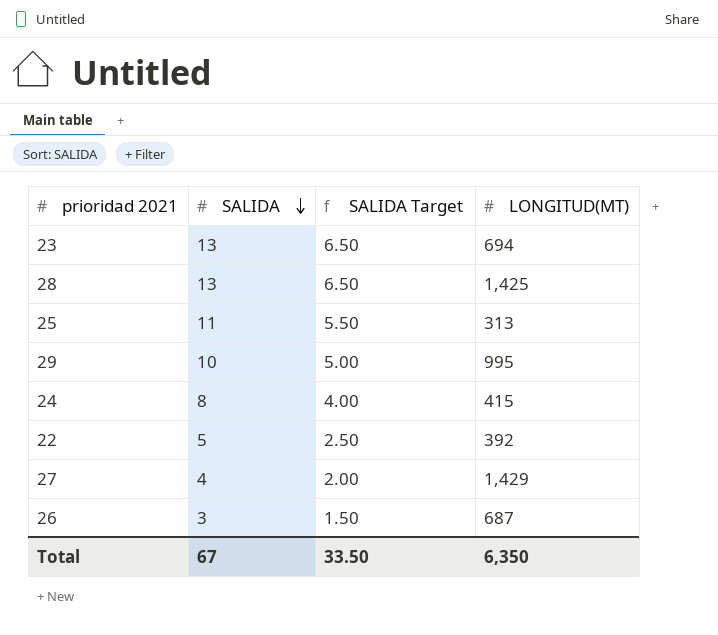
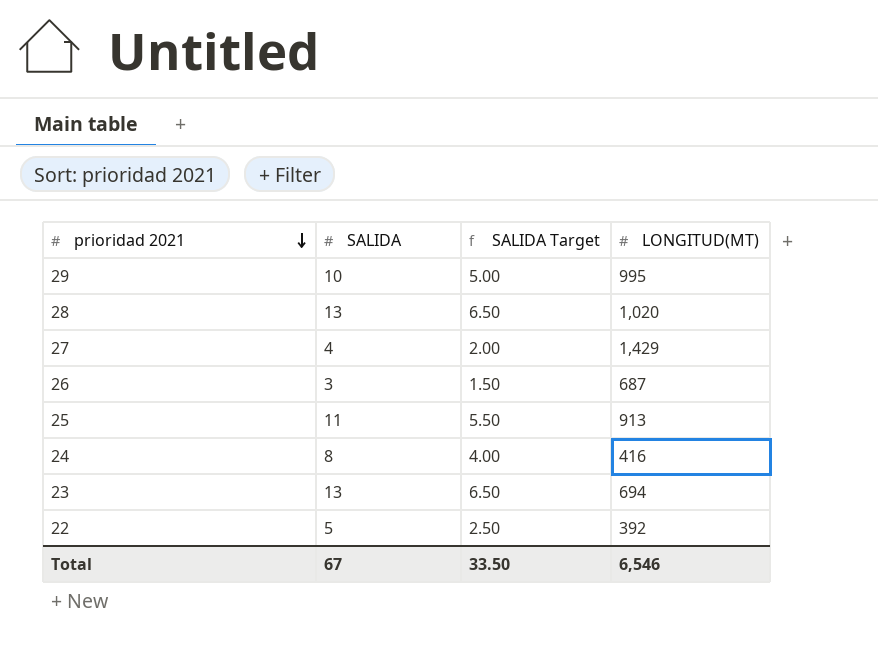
row order: SALIDA descending -> prioridad 2021 descending
28 | LONGITUD(MT): 1,425 -> 1,020
25 | LONGITUD(MT): 313 -> 913
24 | LONGITUD(MT): 415 -> 416
Total | LONGITUD(MT): 6,350 -> 6,546

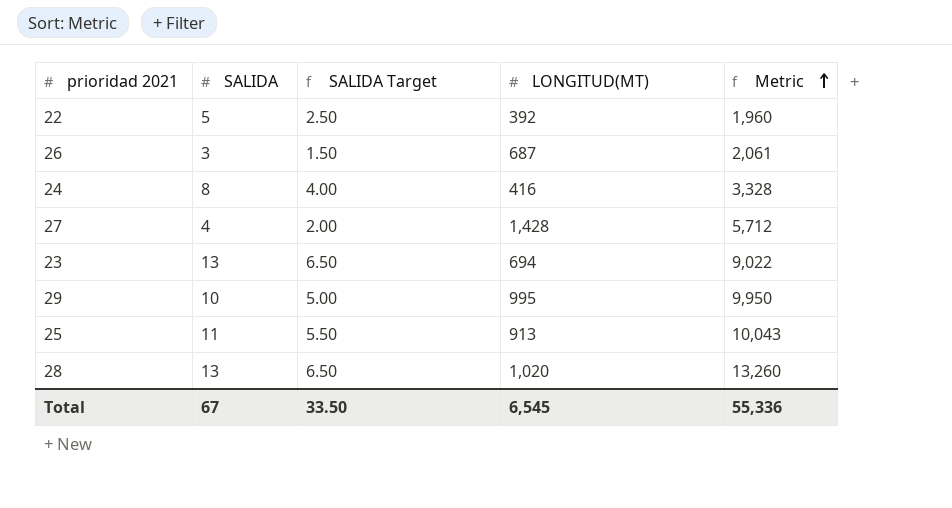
row order: prioridad 2021 descending -> Metric ascending
column Metric | formula: none -> [SALIDA] * [LONGITUD(MT)]
27 | LONGITUD(MT): 1,429 -> 1,428
Total | LONGITUD(MT): 6,546 -> 6,545

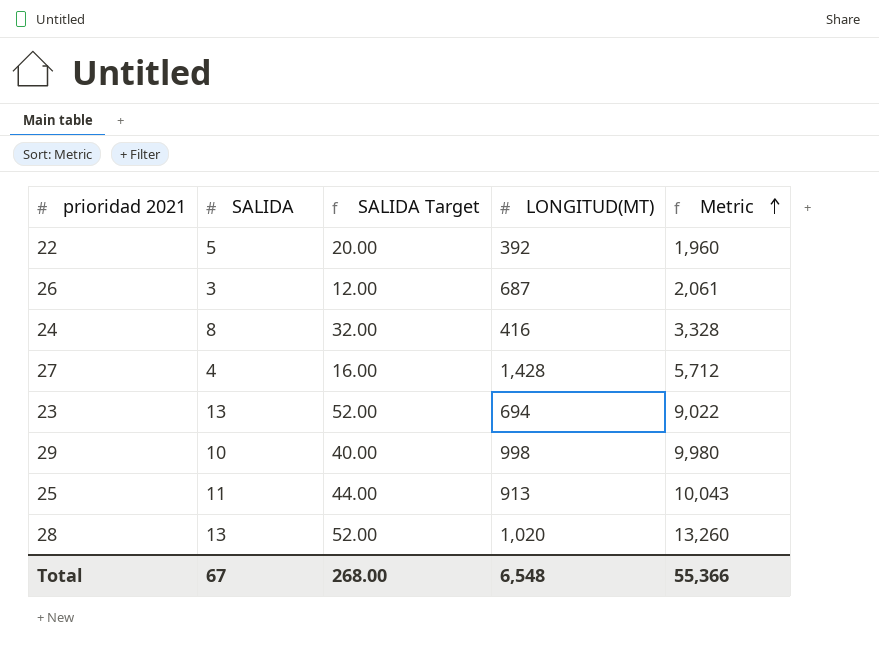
column SALIDA Target | formula: [SALIDA] * 0.5 -> [SALIDA] * 4
29 | LONGITUD(MT): 995 -> 998
29 | Metric: 9,950 -> 9,980
Total | SALIDA Target: 33.50 -> 268.00
Total | LONGITUD(MT): 6,545 -> 6,548
Total | Metric: 55,336 -> 55,366

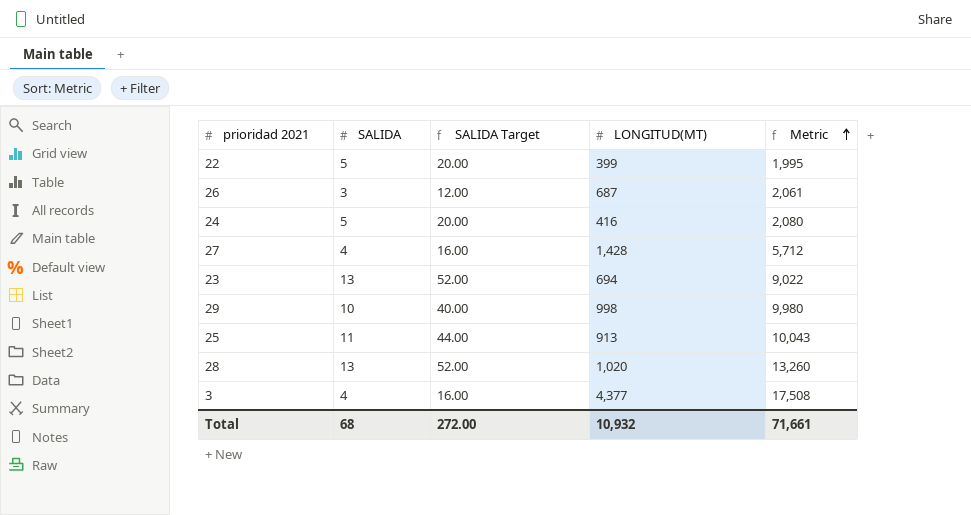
22 | LONGITUD(MT): 392 -> 399
22 | Metric: 1,960 -> 1,995
24 | SALIDA: 8 -> 5
24 | SALIDA Target: 32.00 -> 20.00
24 | Metric: 3,328 -> 2,080
row 3: none -> 4 | 16.00 | 4,377 | 17,508
Total | SALIDA: 67 -> 68
Total | SALIDA Target: 268.00 -> 272.00
Total | LONGITUD(MT): 6,548 -> 10,932
Total | Metric: 55,366 -> 71,661

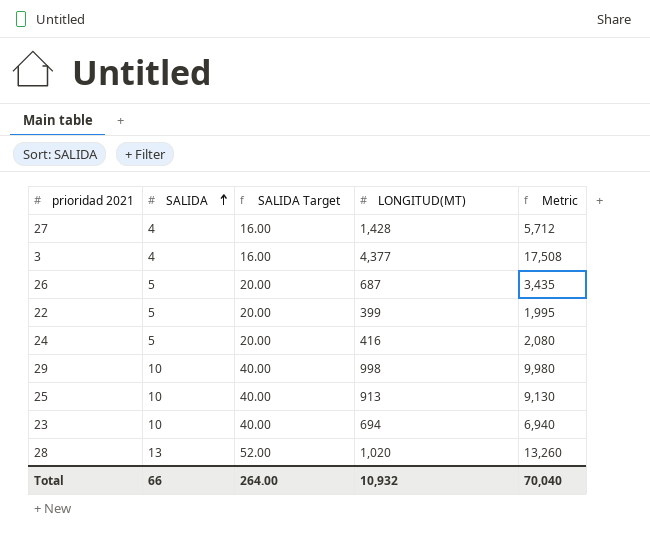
row order: Metric ascending -> SALIDA ascending
26 | SALIDA: 3 -> 5
26 | SALIDA Target: 12.00 -> 20.00
26 | Metric: 2,061 -> 3,435
25 | SALIDA: 11 -> 10
25 | SALIDA Target: 44.00 -> 40.00
25 | Metric: 10,043 -> 9,130
23 | SALIDA: 13 -> 10
23 | SALIDA Target: 52.00 -> 40.00
23 | Metric: 9,022 -> 6,940
Total | SALIDA: 68 -> 66
Total | SALIDA Target: 272.00 -> 264.00
Total | Metric: 71,661 -> 70,040

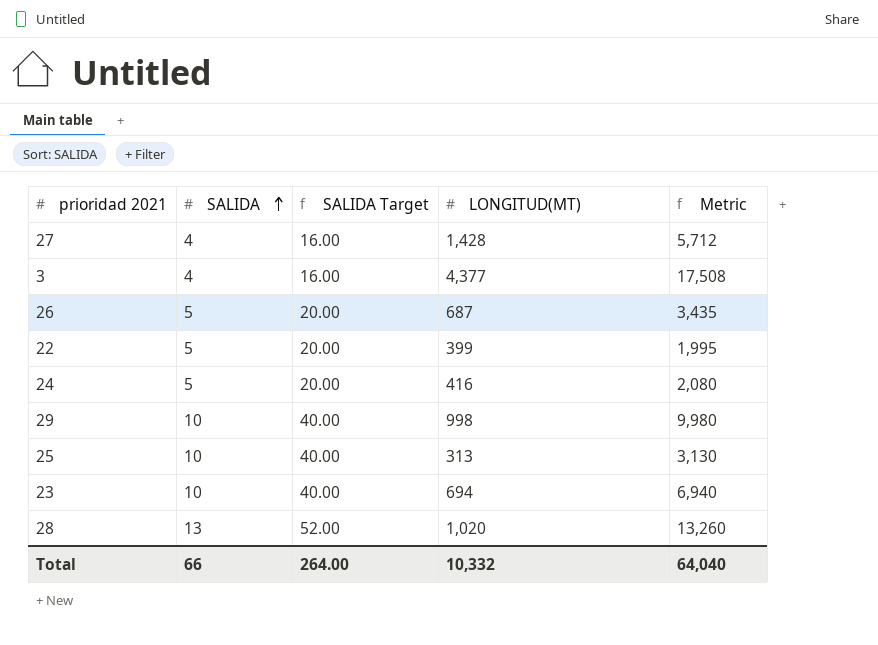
25 | LONGITUD(MT): 913 -> 313
25 | Metric: 9,130 -> 3,130
Total | LONGITUD(MT): 10,932 -> 10,332
Total | Metric: 70,040 -> 64,040

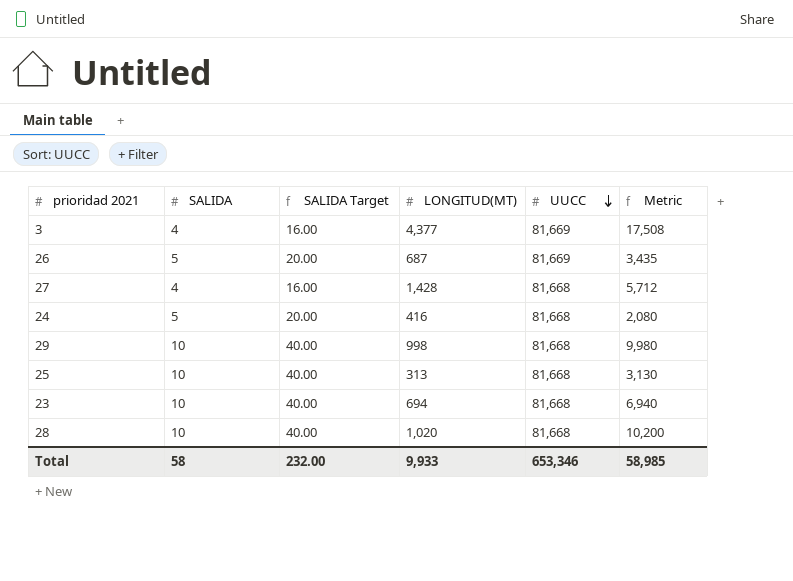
row order: SALIDA ascending -> UUCC descending
column UUCC | position: none -> 5
row 22: 5 | 20.00 | 399 | 1,995 -> none
28 | SALIDA: 13 -> 10
28 | SALIDA Target: 52.00 -> 40.00
28 | Metric: 13,260 -> 10,200
Total | SALIDA: 66 -> 58
Total | SALIDA Target: 264.00 -> 232.00
Total | LONGITUD(MT): 10,332 -> 9,933
Total | Metric: 64,040 -> 58,985

